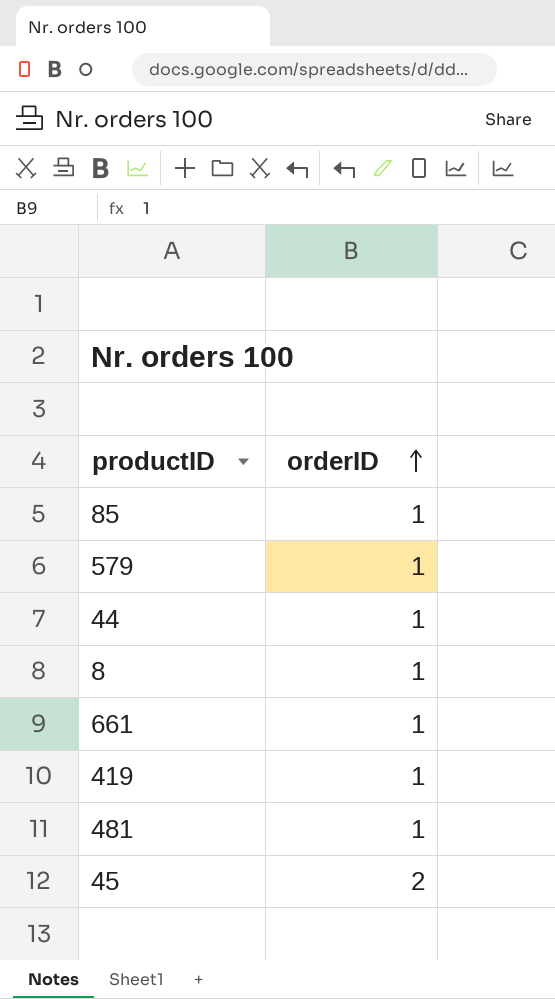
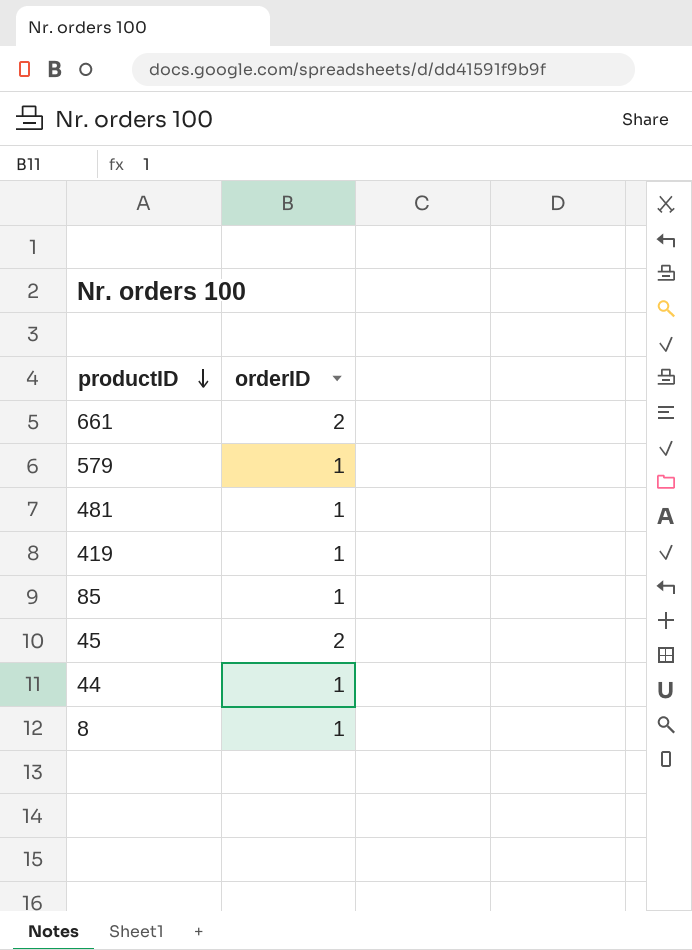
row order: orderID ascending -> productID descending
661 | orderID: 1 -> 2

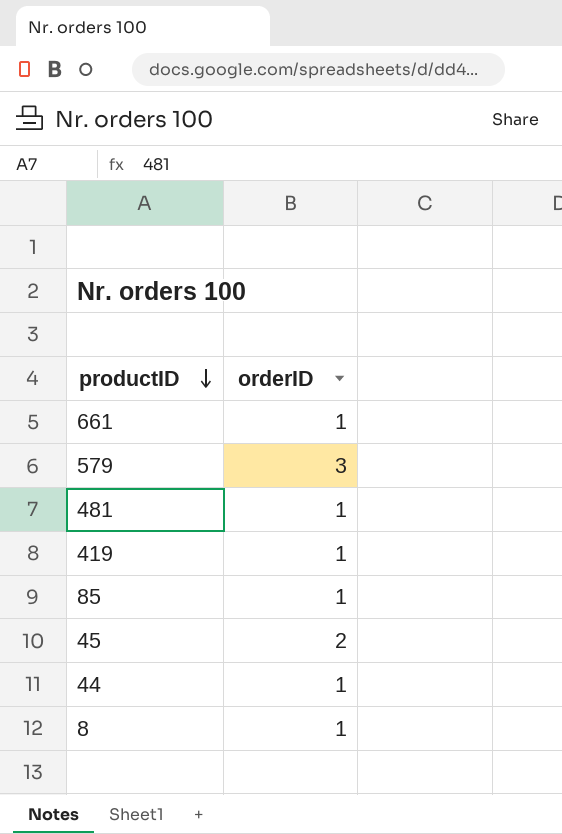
661 | orderID: 2 -> 1
579 | orderID: 1 -> 3

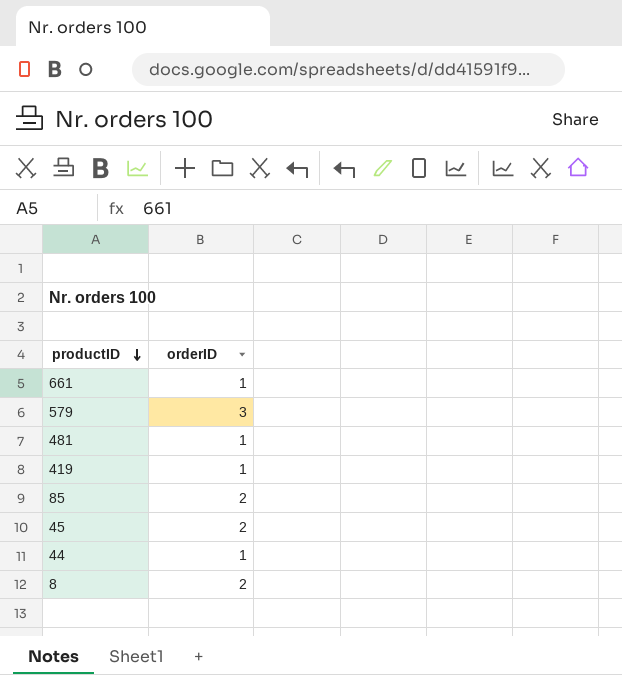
85 | orderID: 1 -> 2
8 | orderID: 1 -> 2

